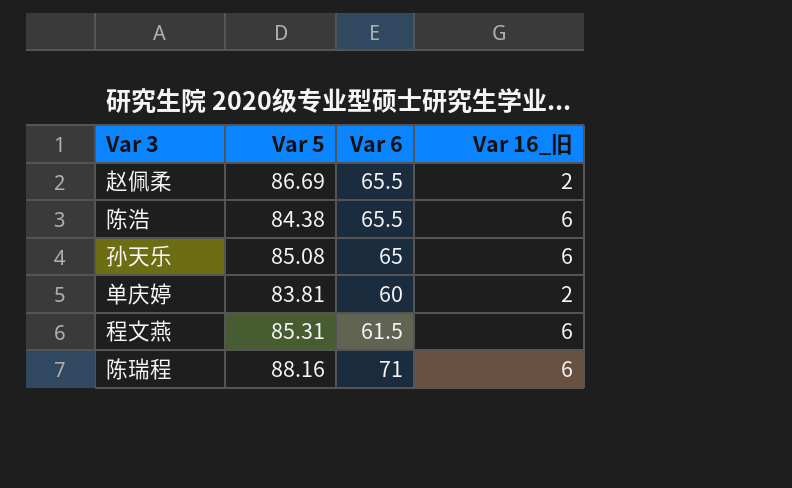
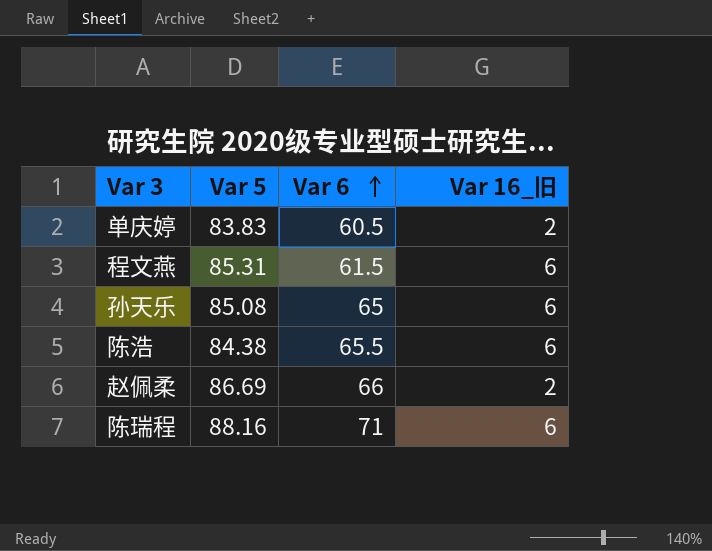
row order: none -> Var 6 ascending
单庆婷 | Var 5: 83.81 -> 83.83
单庆婷 | Var 6: 60 -> 60.5
赵佩柔 | Var 6: 65.5 -> 66

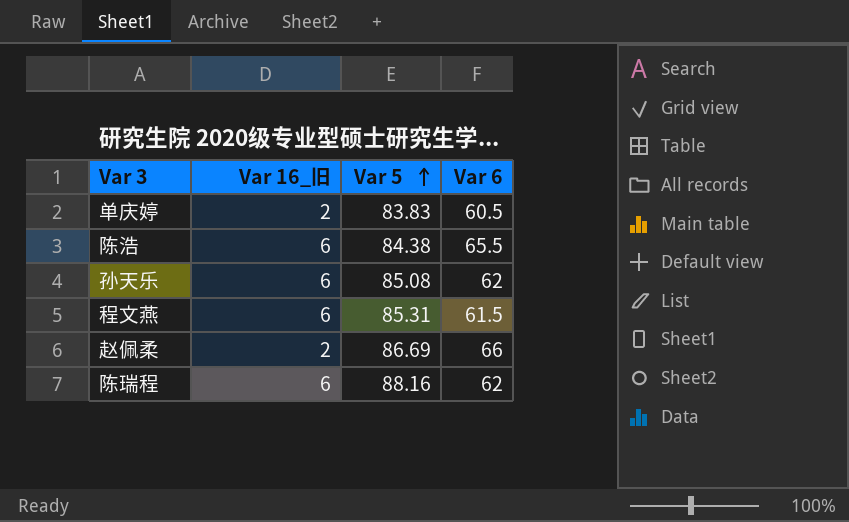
row order: Var 6 ascending -> Var 5 ascending
column Var 16_旧 | position: 4 -> 2
孙天乐 | Var 6: 65 -> 62
陈瑞程 | Var 6: 71 -> 62

